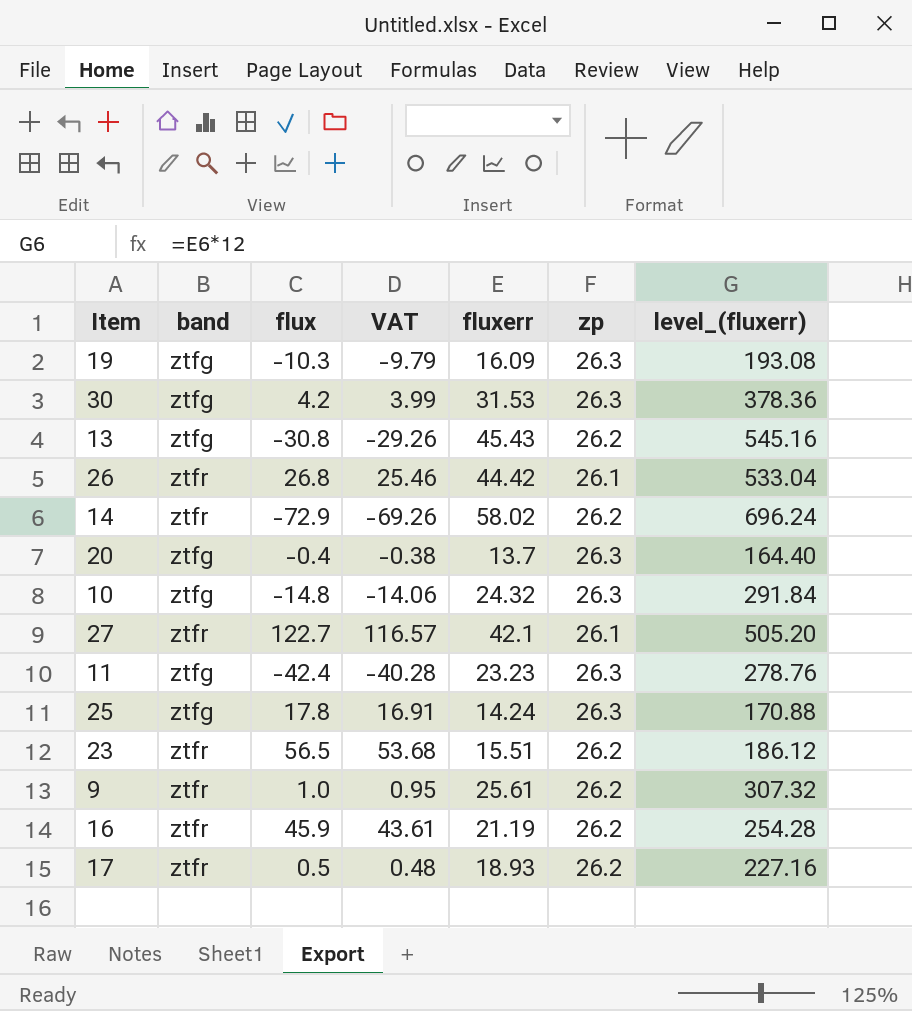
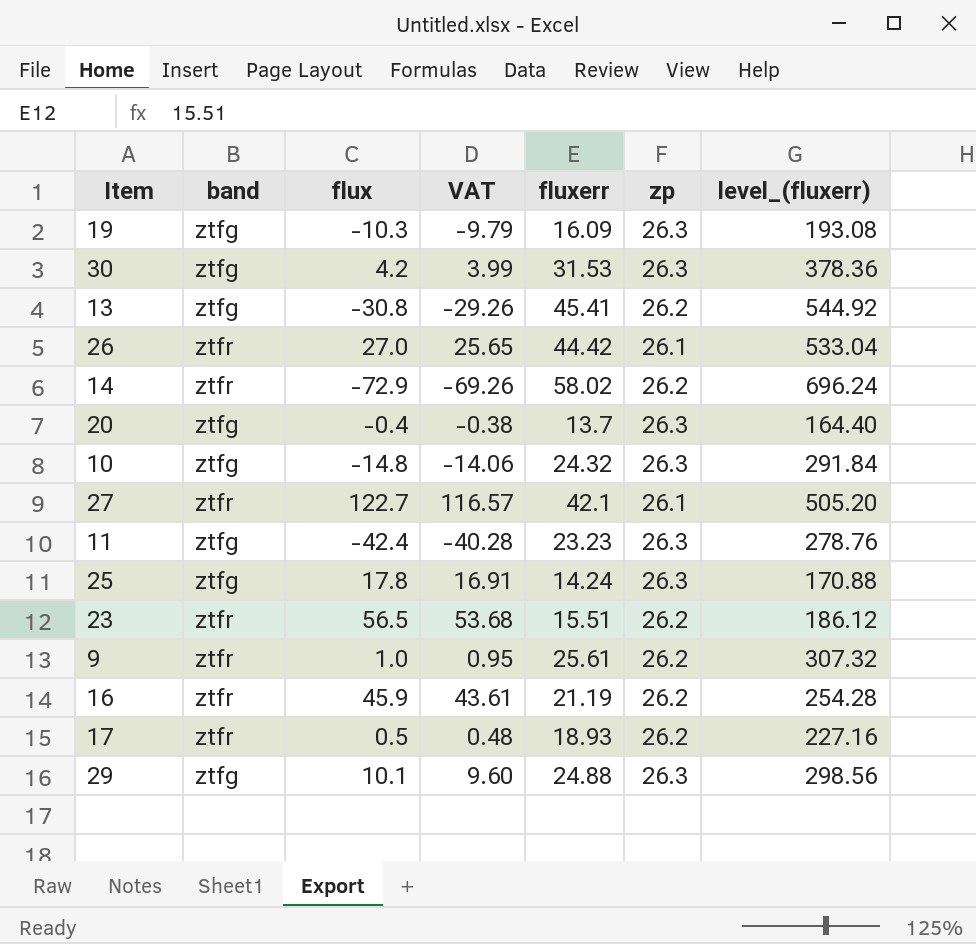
13 | fluxerr: 45.43 -> 45.41
13 | level_(fluxerr): 545.16 -> 544.92
26 | flux: 26.8 -> 27.0
26 | VAT: 25.46 -> 25.65
row 29: none -> ztfg | 10.1 | 9.60 | 24.88 | 26.3 | 298.56

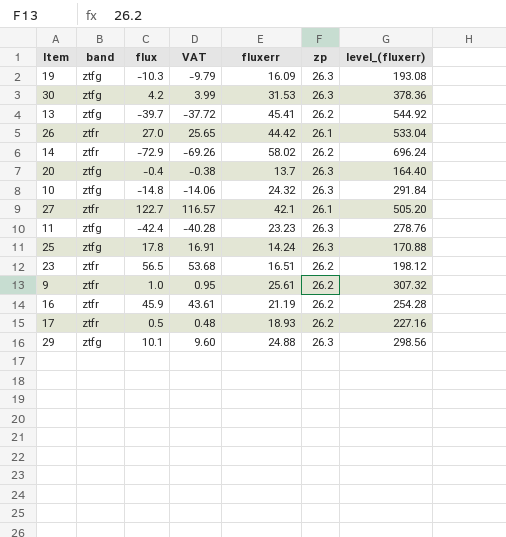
13 | flux: -30.8 -> -39.7
13 | VAT: -29.26 -> -37.72
23 | fluxerr: 15.51 -> 16.51
23 | level_(fluxerr): 186.12 -> 198.12

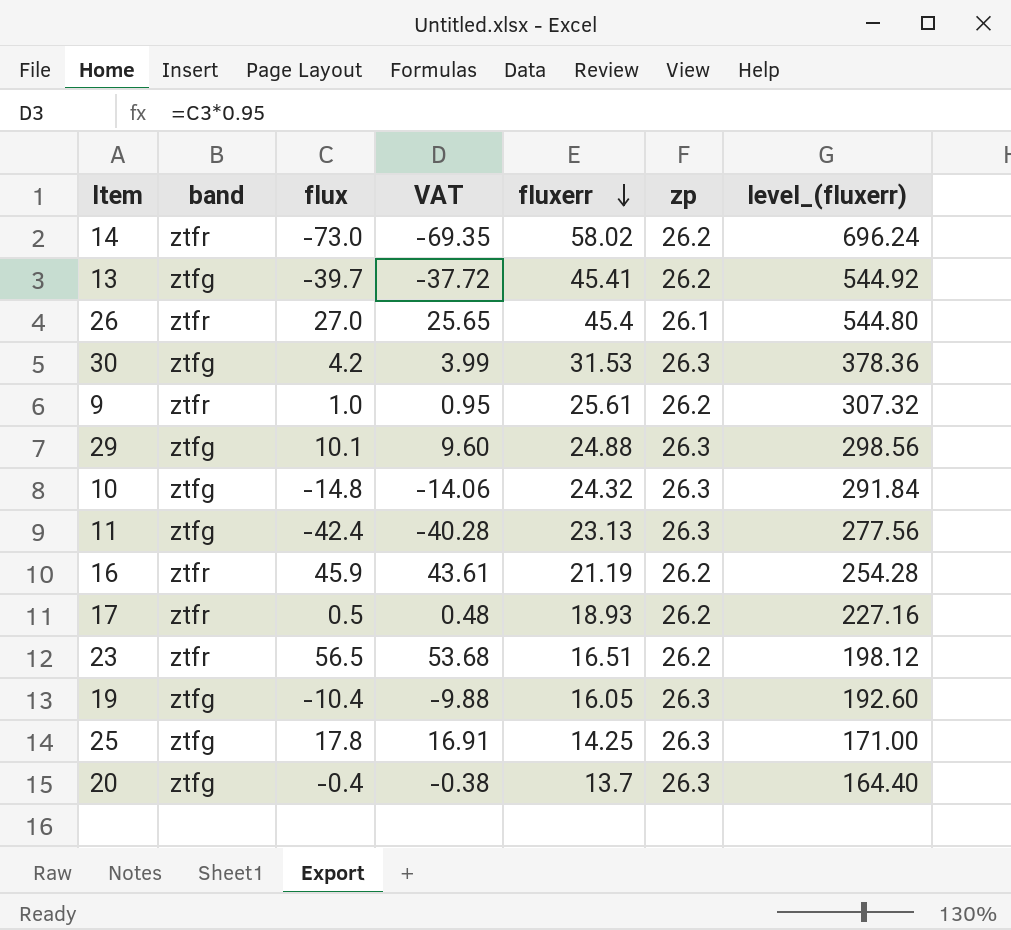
row order: none -> fluxerr descending
row 27: ztfr | 122.7 | 116.57 | 42.1 | 26.1 | 505.20 -> none
14 | flux: -72.9 -> -73.0
14 | VAT: -69.26 -> -69.35
26 | fluxerr: 44.42 -> 45.4
26 | level_(fluxerr): 533.04 -> 544.80
11 | fluxerr: 23.23 -> 23.13
11 | level_(fluxerr): 278.76 -> 277.56
19 | flux: -10.3 -> -10.4
19 | VAT: -9.79 -> -9.88
19 | fluxerr: 16.09 -> 16.05
19 | level_(fluxerr): 193.08 -> 192.60
25 | fluxerr: 14.24 -> 14.25
25 | level_(fluxerr): 170.88 -> 171.00

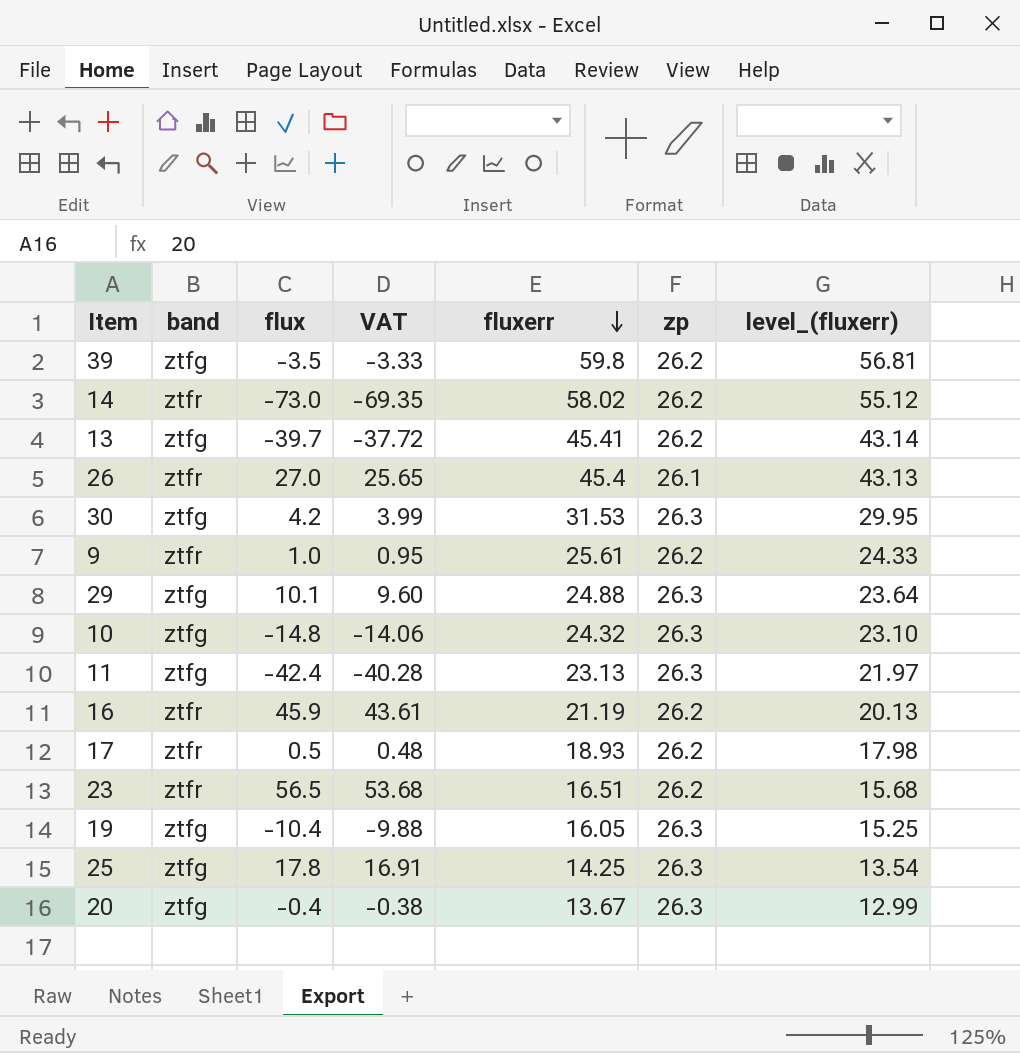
column level_(fluxerr) | formula: [fluxerr] * 12 -> [fluxerr] * 0.95
row 39: none -> ztfg | -3.5 | -3.33 | 59.8 | 26.2 | 56.81
20 | fluxerr: 13.7 -> 13.67

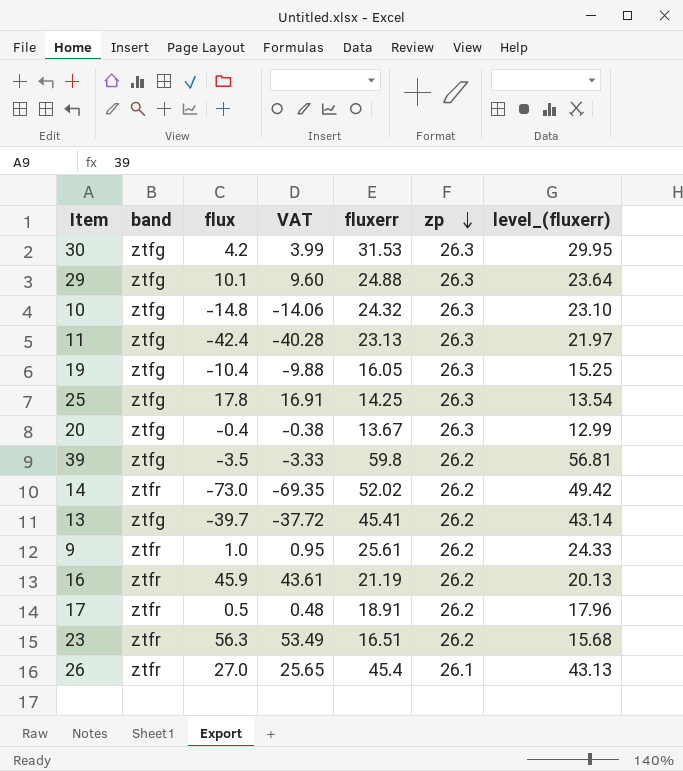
row order: fluxerr descending -> zp descending
14 | fluxerr: 58.02 -> 52.02
14 | level_(fluxerr): 55.12 -> 49.42
17 | fluxerr: 18.93 -> 18.91
17 | level_(fluxerr): 17.98 -> 17.96
23 | flux: 56.5 -> 56.3
23 | VAT: 53.68 -> 53.49

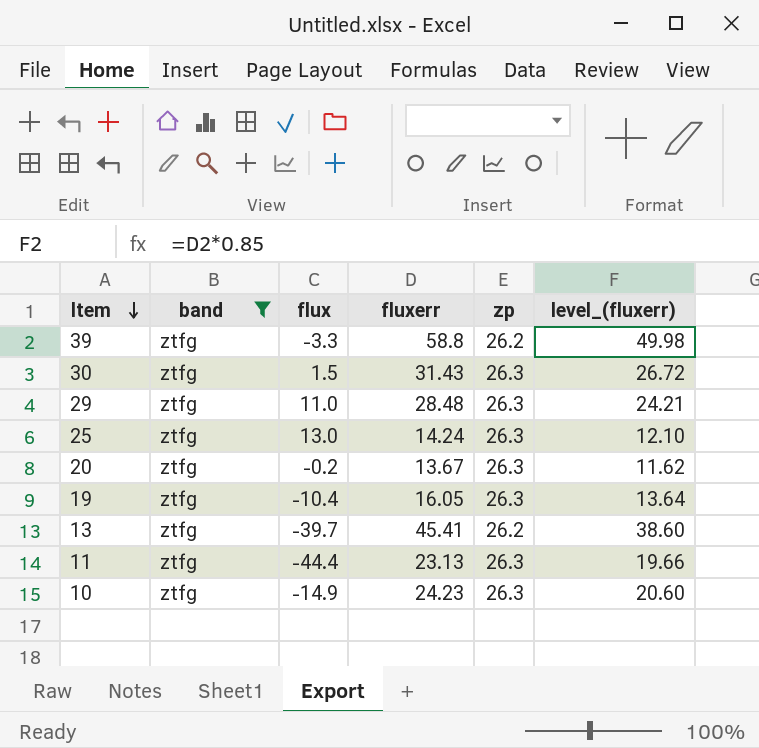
filter: none -> band = ztfg
row order: zp descending -> Item descending
column VAT | formula: [flux] * 0.95 -> none
column level_(fluxerr) | formula: [fluxerr] * 0.95 -> [fluxerr] * 0.85
39 | flux: -3.5 -> -3.3
39 | fluxerr: 59.8 -> 58.8
30 | flux: 4.2 -> 1.5
30 | fluxerr: 31.53 -> 31.43
29 | flux: 10.1 -> 11.0
29 | fluxerr: 24.88 -> 28.48
25 | flux: 17.8 -> 13.0
25 | fluxerr: 14.25 -> 14.24
20 | flux: -0.4 -> -0.2
11 | flux: -42.4 -> -44.4
10 | flux: -14.8 -> -14.9
10 | fluxerr: 24.32 -> 24.23

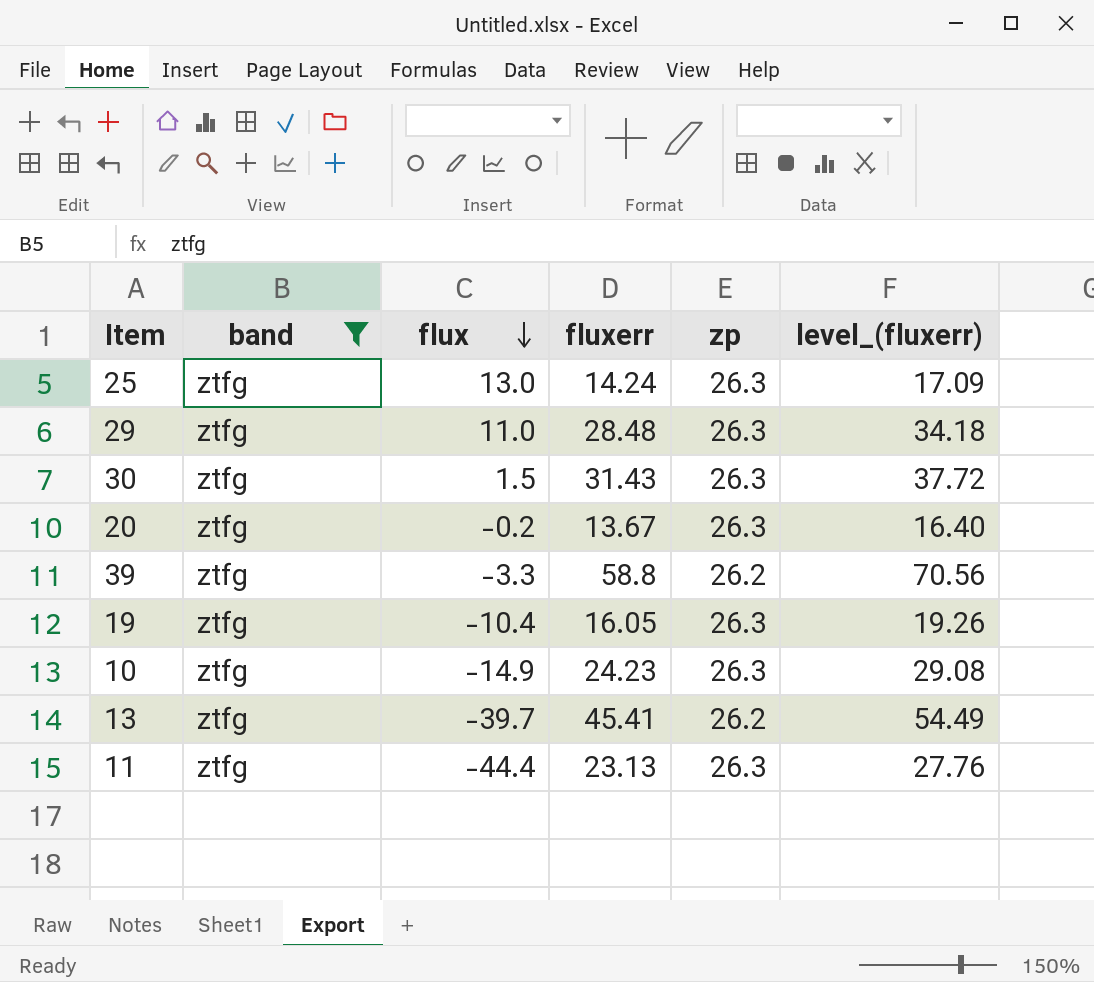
row order: Item descending -> flux descending
column level_(fluxerr) | formula: [fluxerr] * 0.85 -> [fluxerr] * 1.2

